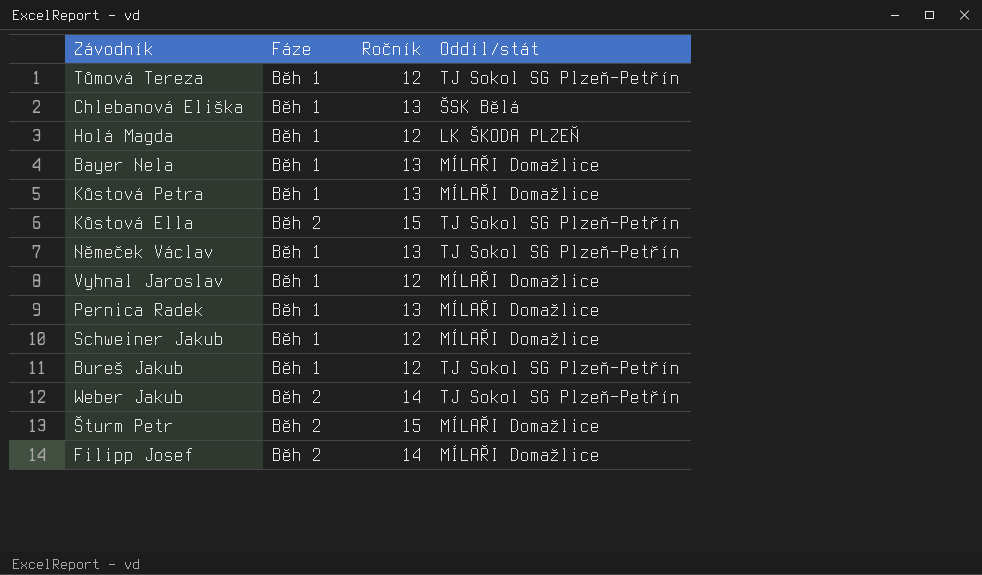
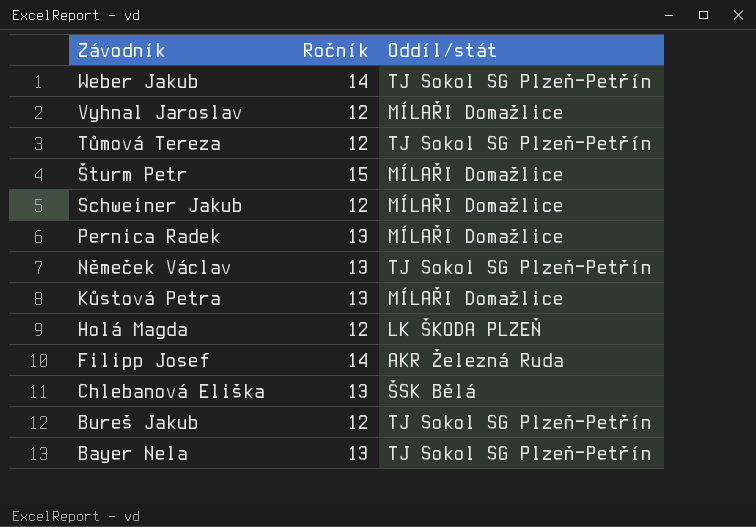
row order: none -> Závodník descending
column Fáze | position: 2 -> none
row Kůstová Ella: Běh 2 | 15 | TJ Sokol SG Plzeň-Petřín -> none
Filipp Josef | Oddíl/stát: MÍLAŘI Domažlice -> AKR Železná Ruda
Bayer Nela | Oddíl/stát: MÍLAŘI Domažlice -> TJ Sokol SG Plzeň-Petřín

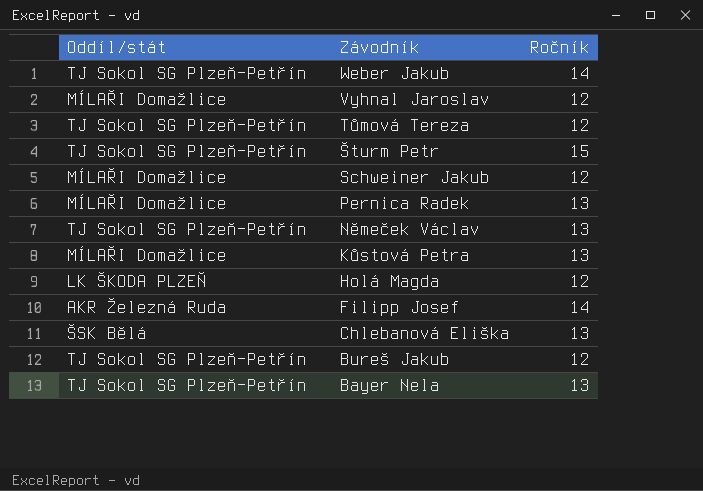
column Oddíl/stát | position: 3 -> 1
Šturm Petr | Oddíl/stát: MÍLAŘI Domažlice -> TJ Sokol SG Plzeň-Petřín

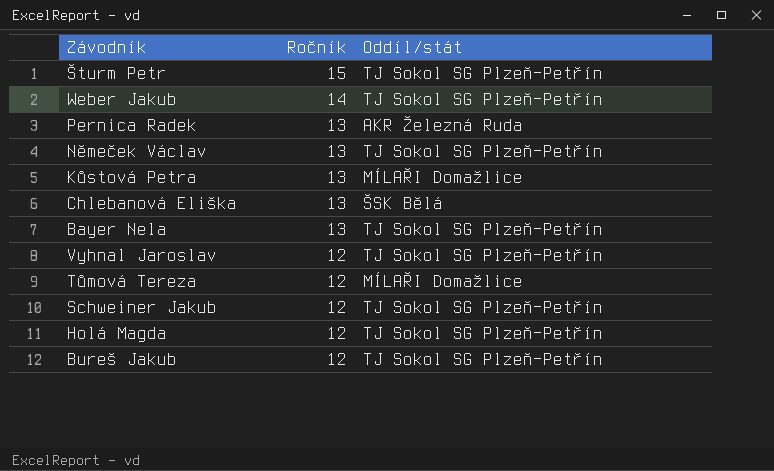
row order: Závodník descending -> Ročník descending
column Oddíl/stát | position: 1 -> 3
row Filipp Josef: AKR Železná Ruda | 14 -> none
Pernica Radek | Oddíl/stát: MÍLAŘI Domažlice -> AKR Železná Ruda
Vyhnal Jaroslav | Oddíl/stát: MÍLAŘI Domažlice -> TJ Sokol SG Plzeň-Petřín
Tůmová Tereza | Oddíl/stát: TJ Sokol SG Plzeň-Petřín -> MÍLAŘI Domažlice
Schweiner Jakub | Oddíl/stát: MÍLAŘI Domažlice -> TJ Sokol SG Plzeň-Petřín
Holá Magda | Oddíl/stát: LK ŠKODA PLZEŇ -> TJ Sokol SG Plzeň-Petřín

